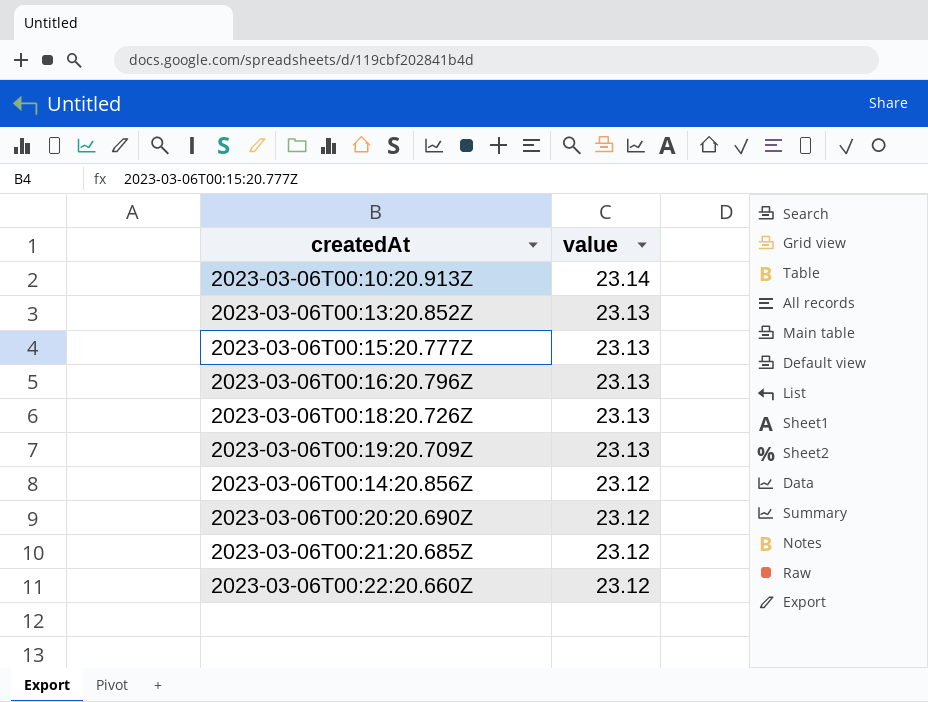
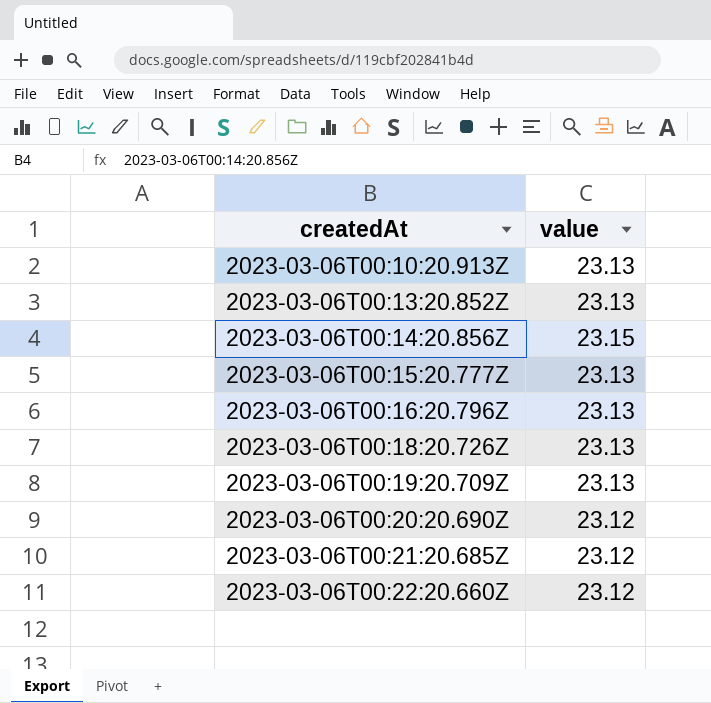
row order: value descending -> createdAt ascending
2023-03-06T00:10:20.913Z | value: 23.14 -> 23.13
2023-03-06T00:14:20.856Z | value: 23.12 -> 23.15

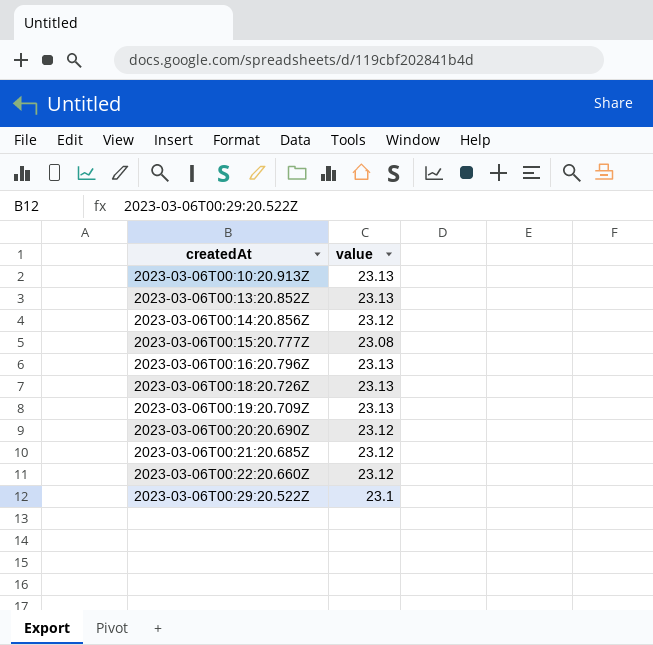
2023-03-06T00:14:20.856Z | value: 23.15 -> 23.12
2023-03-06T00:15:20.777Z | value: 23.13 -> 23.08
row 2023-03-06T00:29:20.522Z: none -> 23.1

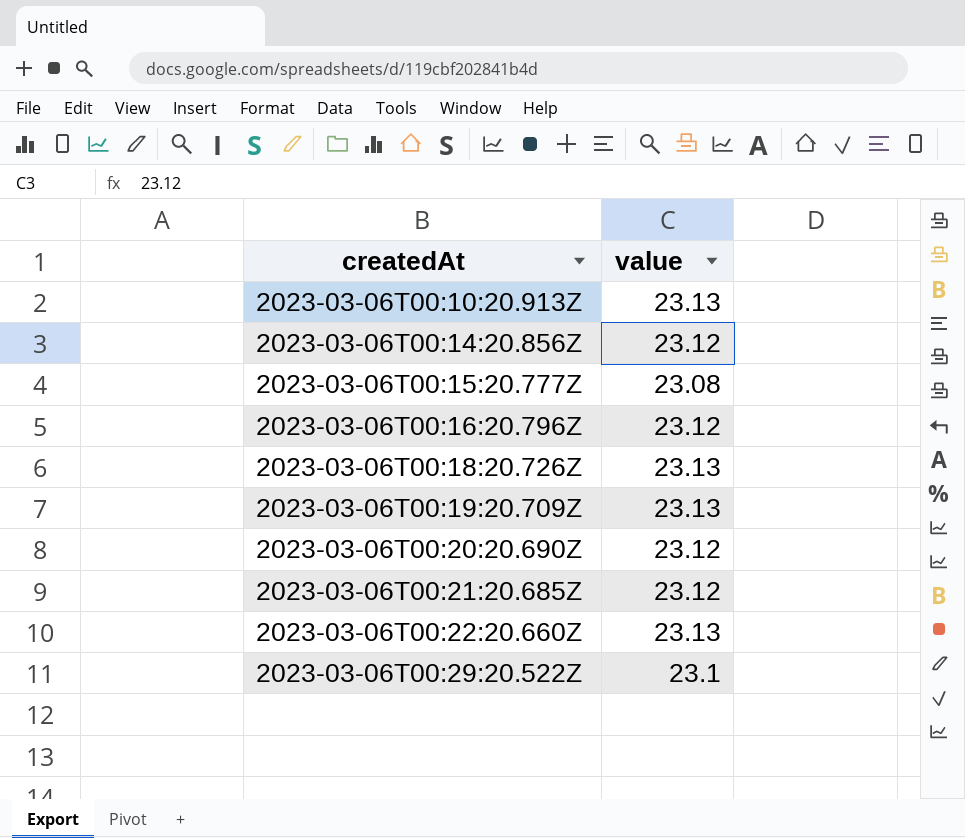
row 2023-03-06T00:13:20.852Z: 23.13 -> none
2023-03-06T00:16:20.796Z | value: 23.13 -> 23.12
2023-03-06T00:22:20.660Z | value: 23.12 -> 23.13

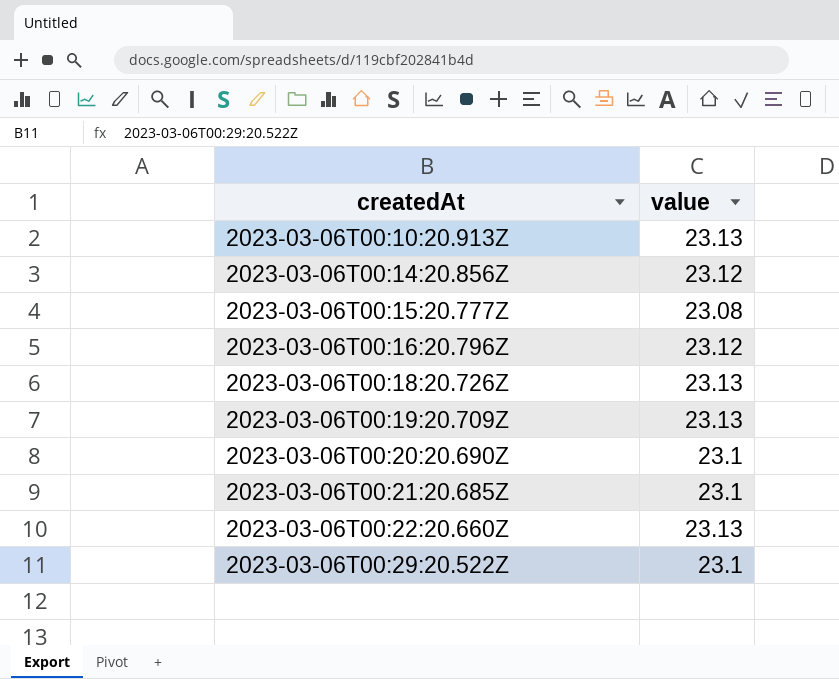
2023-03-06T00:20:20.690Z | value: 23.12 -> 23.1
2023-03-06T00:21:20.685Z | value: 23.12 -> 23.1

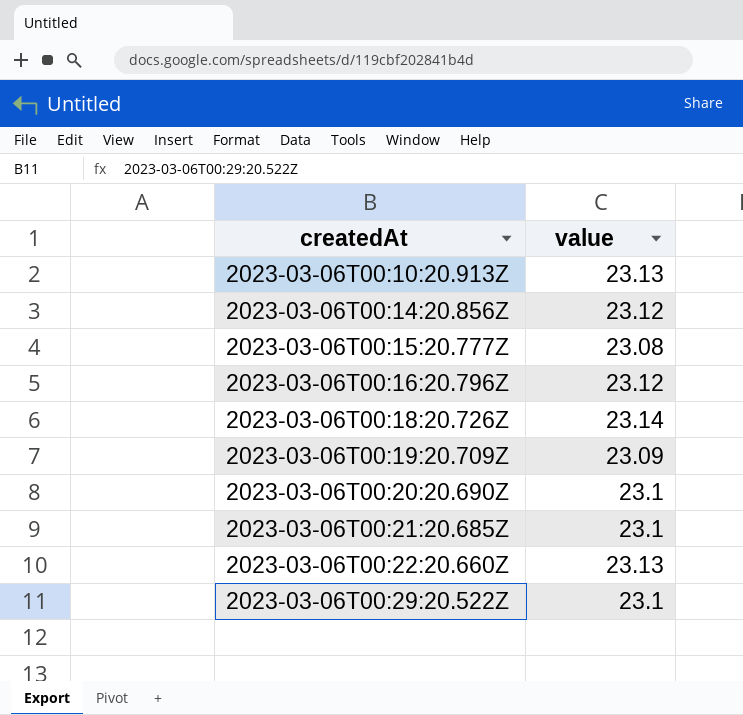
2023-03-06T00:18:20.726Z | value: 23.13 -> 23.14
2023-03-06T00:19:20.709Z | value: 23.13 -> 23.09

